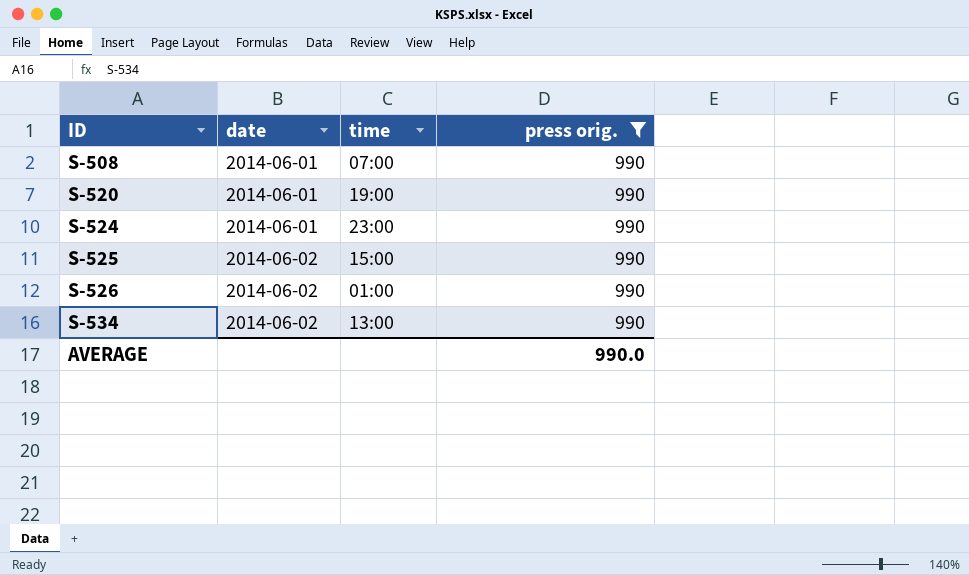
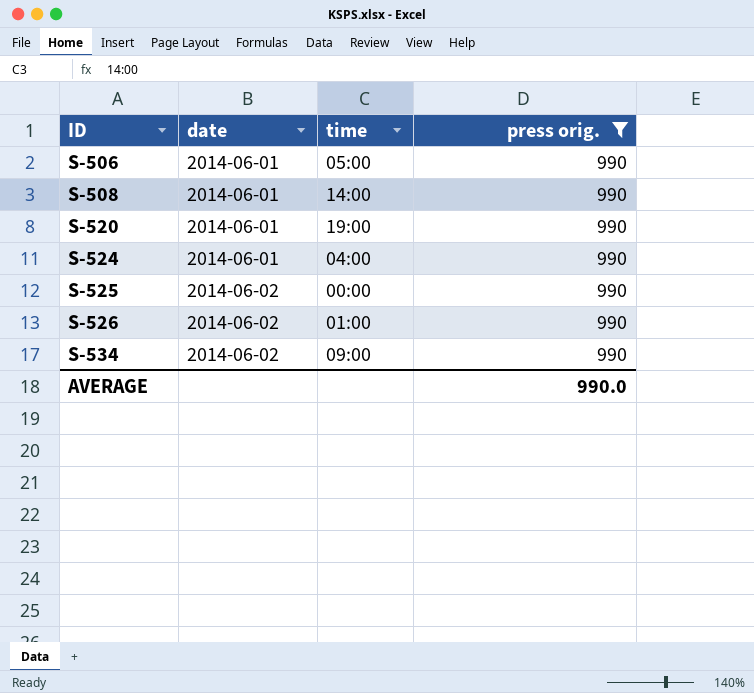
row S-506: none -> 2014-06-01 | 05:00 | 990
S-508 | time: 07:00 -> 14:00
S-524 | time: 23:00 -> 04:00
S-525 | time: 15:00 -> 00:00
S-534 | time: 13:00 -> 09:00

